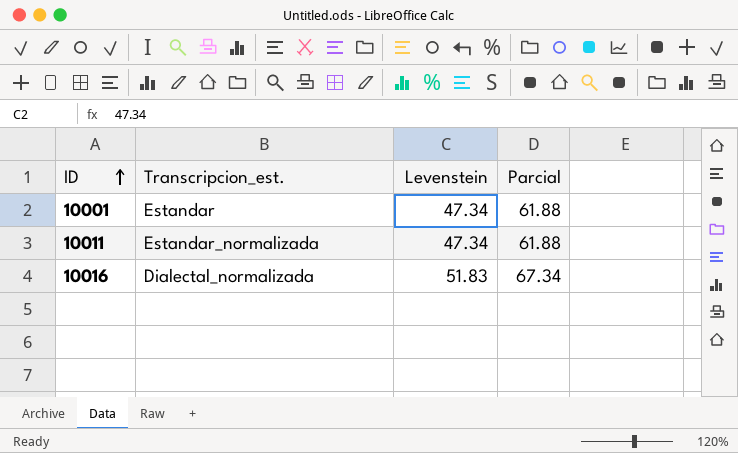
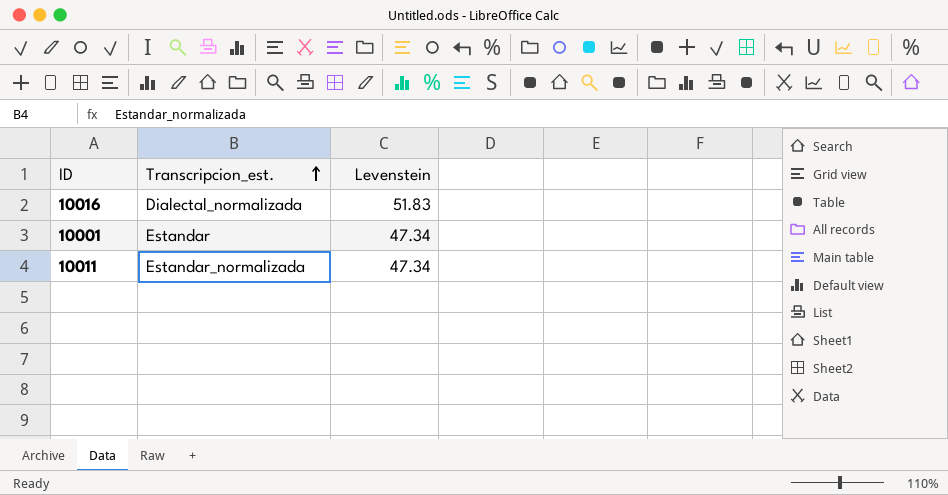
row order: ID ascending -> Transcripcion_est. ascending
column Parcial | position: 4 -> none

